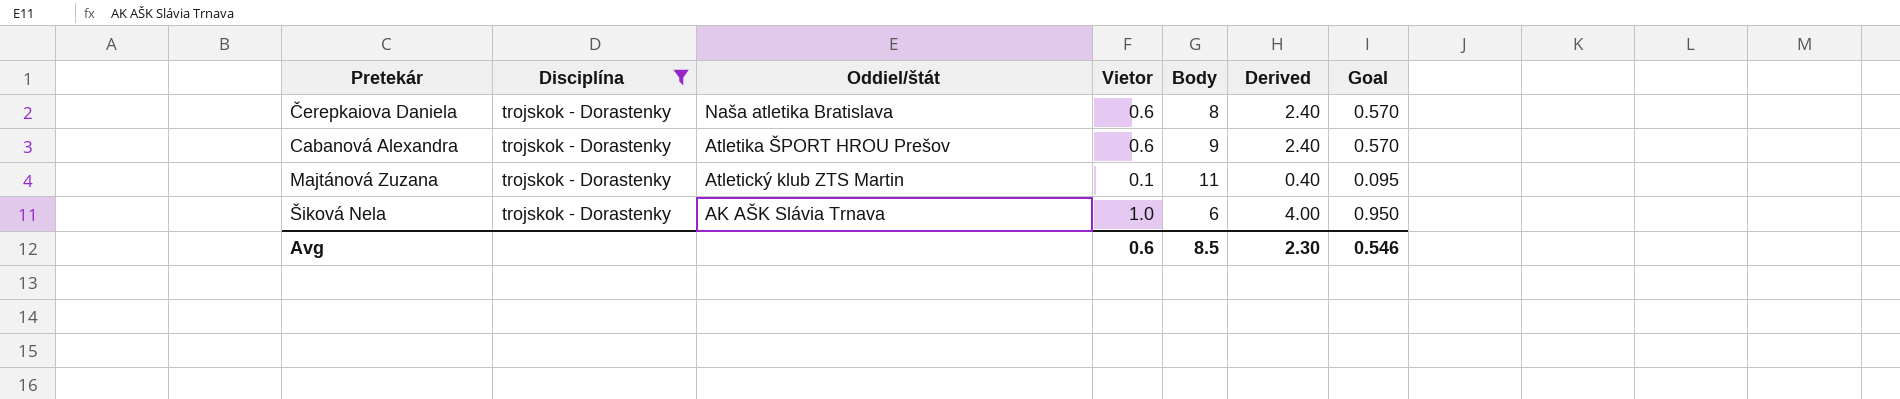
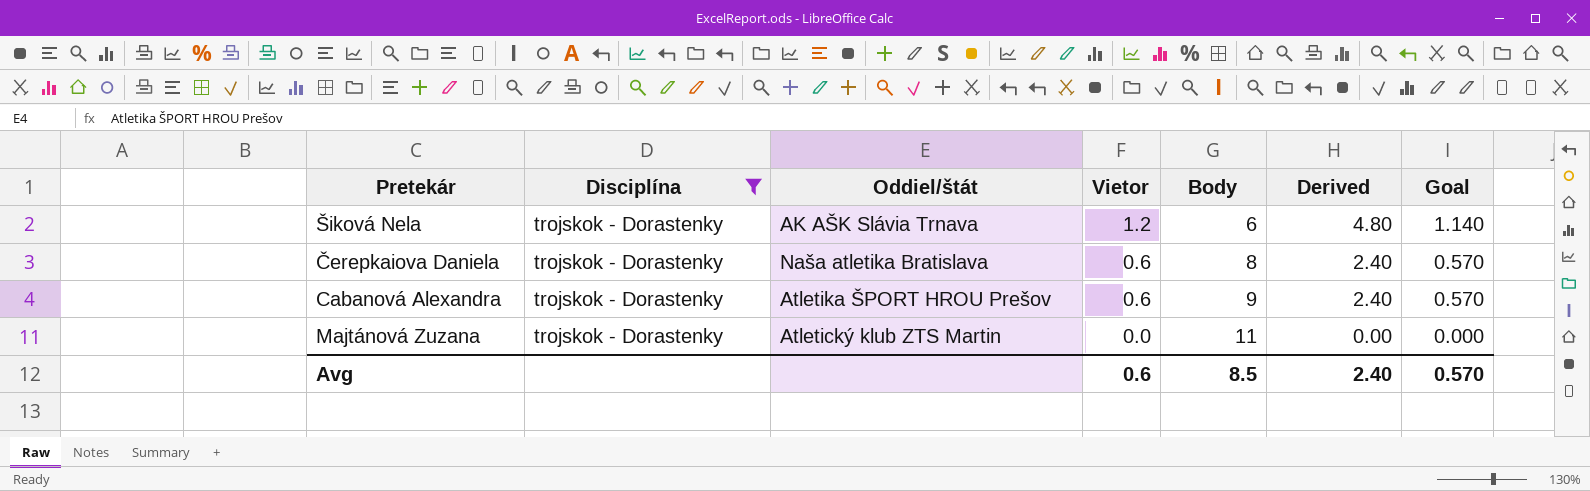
row order: Oddiel/štát descending -> Vietor descending
Šiková Nela | Vietor: 1.0 -> 1.2
Šiková Nela | Derived: 4.00 -> 4.80
Šiková Nela | Goal: 0.950 -> 1.140
Majtánová Zuzana | Vietor: 0.1 -> 0.0
Majtánová Zuzana | Derived: 0.40 -> 0.00
Majtánová Zuzana | Goal: 0.095 -> 0.000
Avg | Derived: 2.30 -> 2.40
Avg | Goal: 0.546 -> 0.570

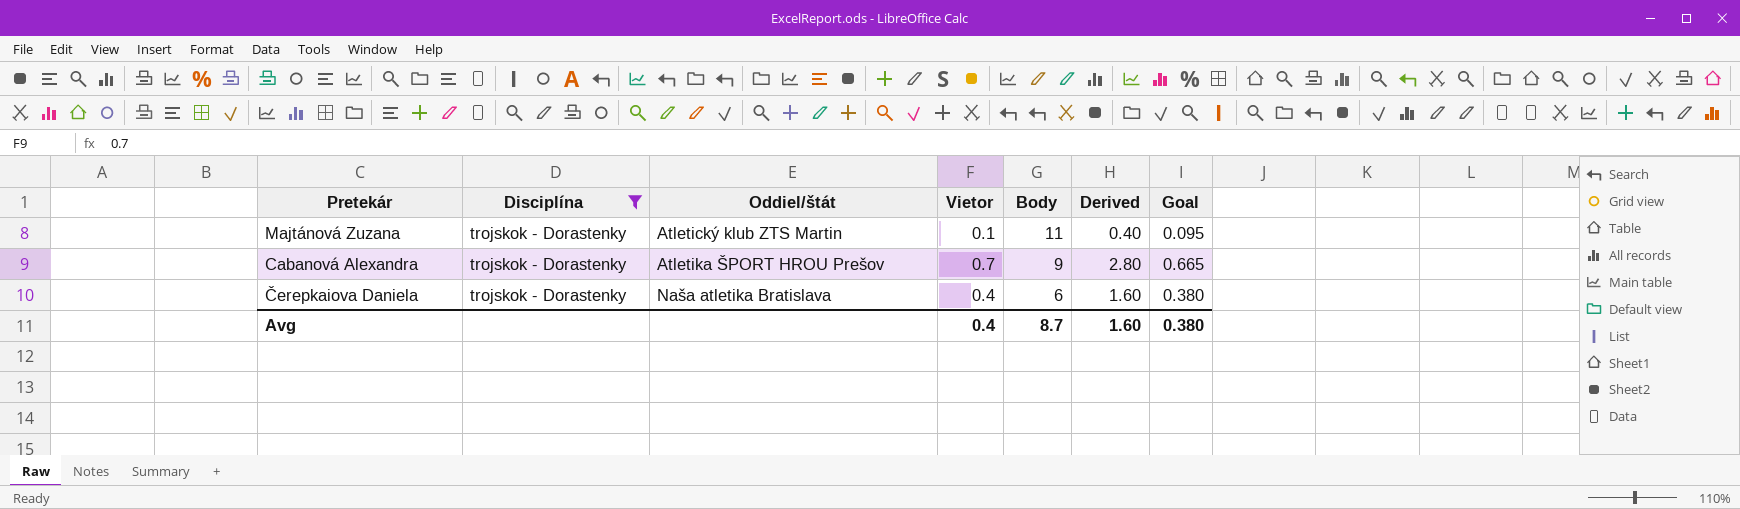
row order: Vietor descending -> Oddiel/štát ascending
row Šiková Nela: trojskok - Dorastenky | AK AŠK Slávia Trnava | 1.2 | 6 | 4.80 | 1.140 -> none
Majtánová Zuzana | Vietor: 0.0 -> 0.1
Majtánová Zuzana | Derived: 0.00 -> 0.40
Majtánová Zuzana | Goal: 0.000 -> 0.095
Cabanová Alexandra | Vietor: 0.6 -> 0.7
Cabanová Alexandra | Derived: 2.40 -> 2.80
Cabanová Alexandra | Goal: 0.570 -> 0.665
Čerepkaiova Daniela | Vietor: 0.6 -> 0.4
Čerepkaiova Daniela | Body: 8 -> 6
Čerepkaiova Daniela | Derived: 2.40 -> 1.60
Čerepkaiova Daniela | Goal: 0.570 -> 0.380
Avg | Vietor: 0.6 -> 0.4
Avg | Body: 8.5 -> 8.7
Avg | Derived: 2.40 -> 1.60
Avg | Goal: 0.570 -> 0.380

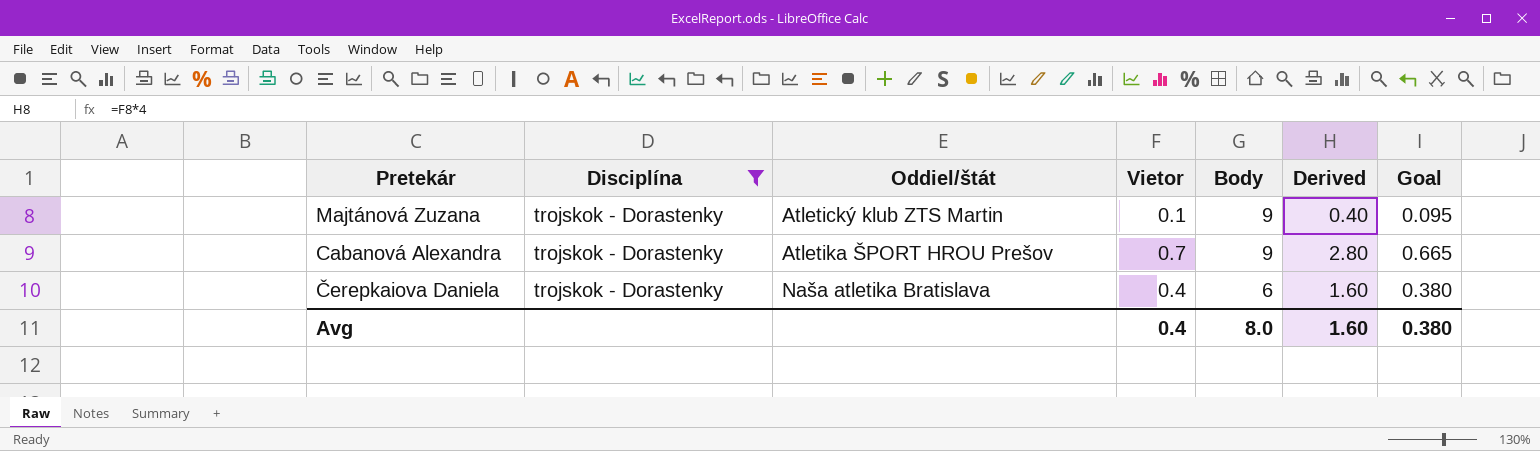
Majtánová Zuzana | Body: 11 -> 9
Avg | Body: 8.7 -> 8.0

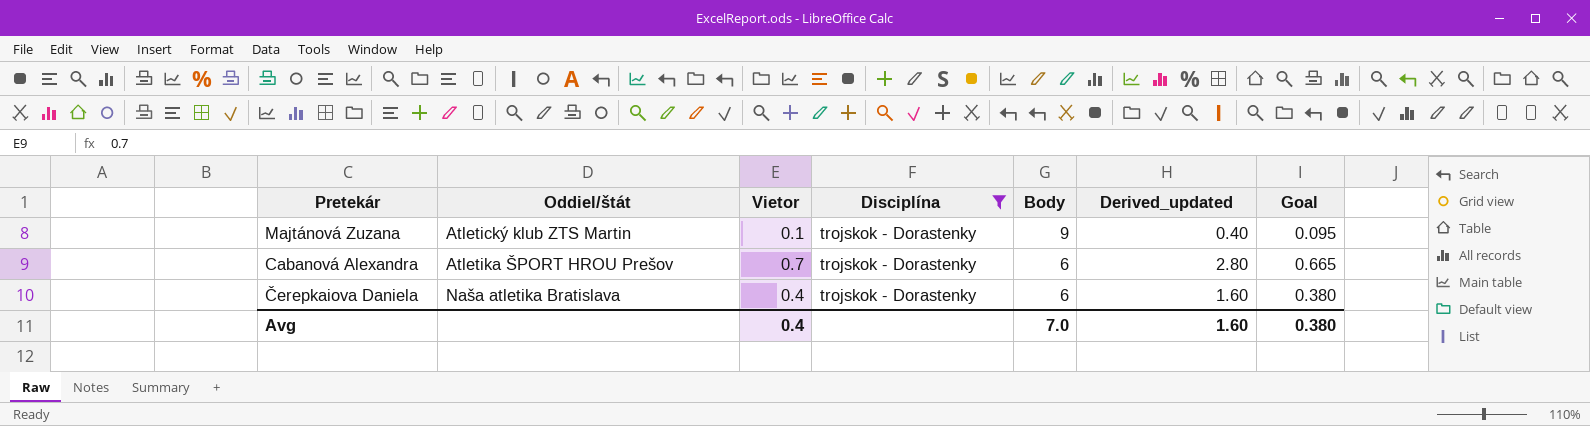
column Disciplína | position: 2 -> 4
column name: Derived -> Derived_updated
Cabanová Alexandra | Body: 9 -> 6
Avg | Body: 8.0 -> 7.0

